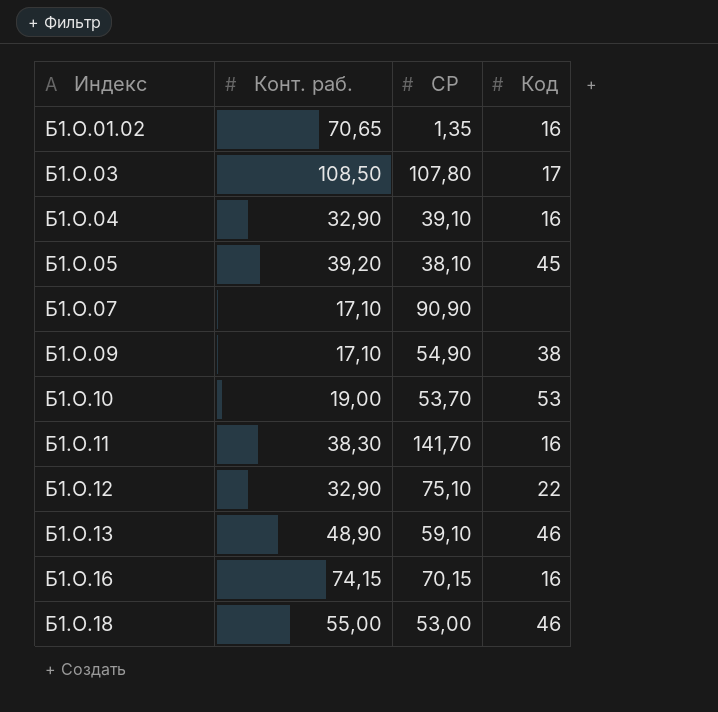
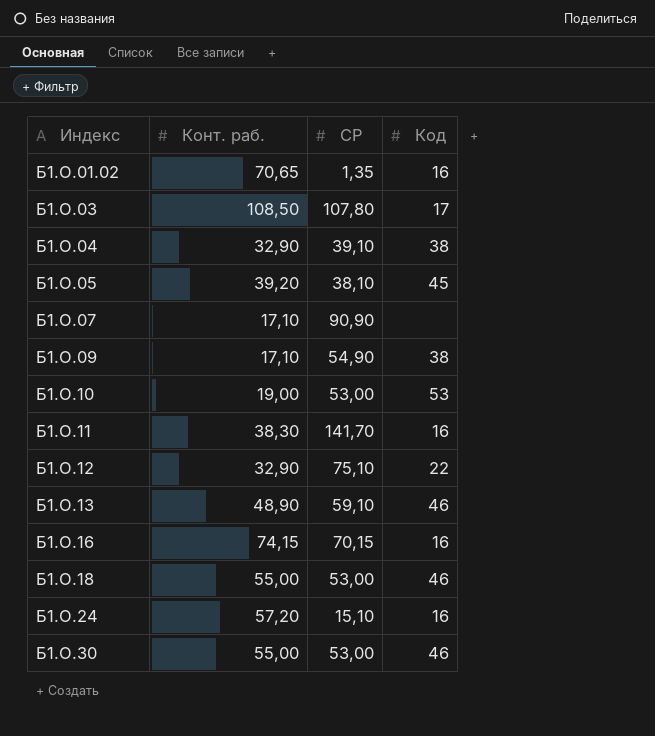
Б1.О.04 | Код: 16 -> 38
Б1.О.10 | СР: 53,70 -> 53,00
row Б1.О.24: none -> 57,20 | 15,10 | 16
row Б1.О.30: none -> 55,00 | 53,00 | 46

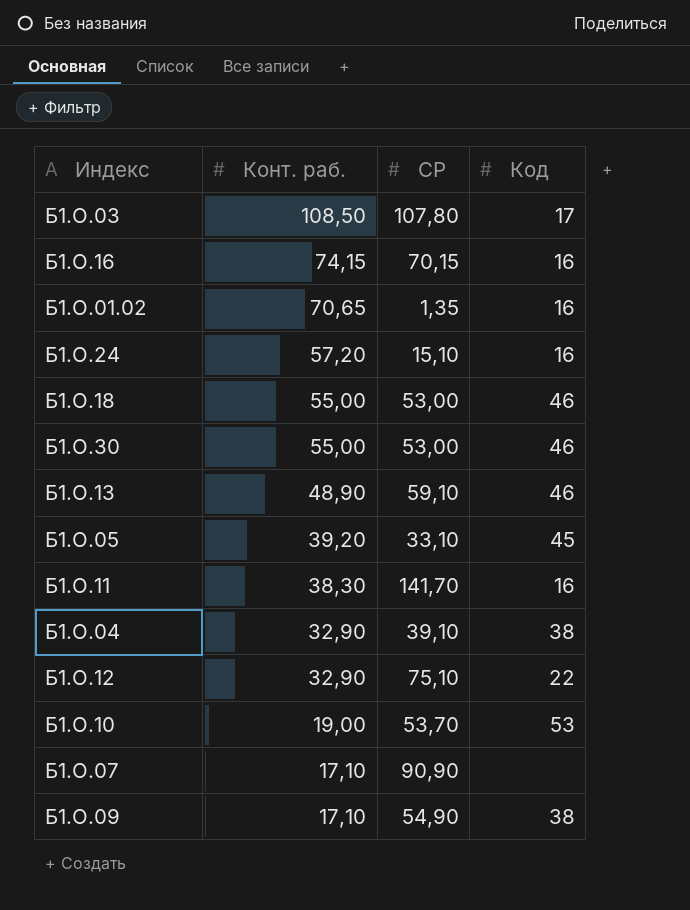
row order: Индекс ascending -> Конт. раб. descending
Б1.О.05 | СР: 38,10 -> 33,10
Б1.О.10 | СР: 53,00 -> 53,70

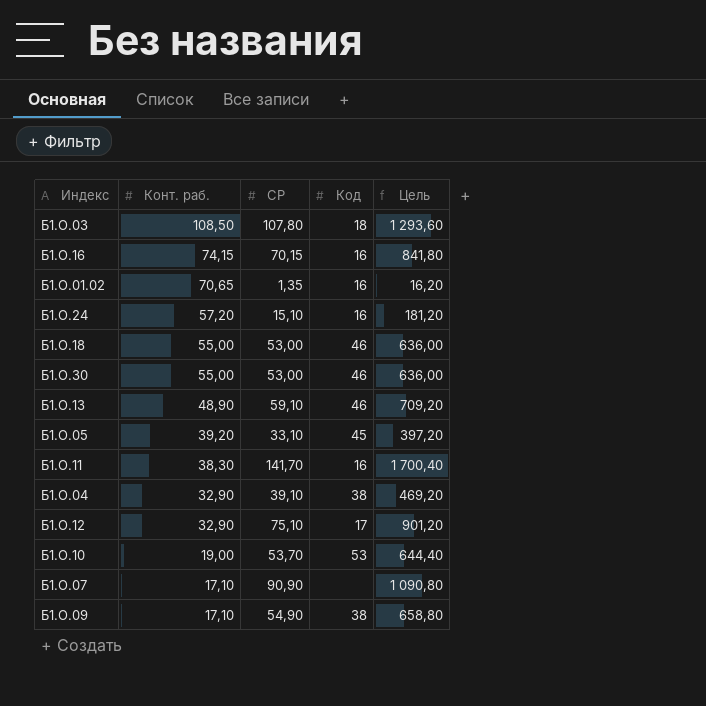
column Цель | formula: none -> [СР] * 12
Б1.О.03 | Код: 17 -> 18
Б1.О.12 | Код: 22 -> 17

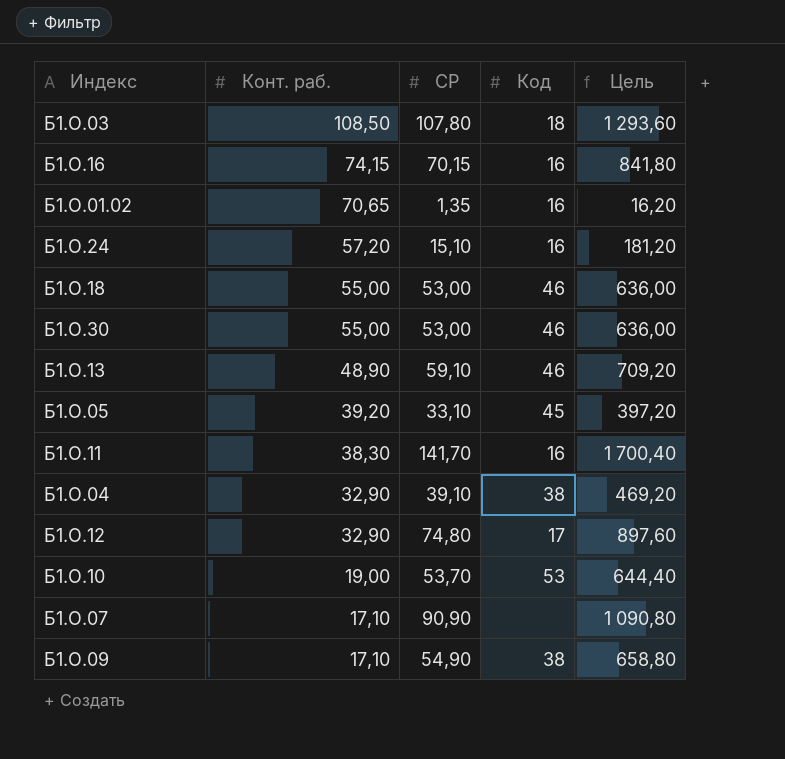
Б1.О.12 | СР: 75,10 -> 74,80
Б1.О.12 | Цель: 901,20 -> 897,60

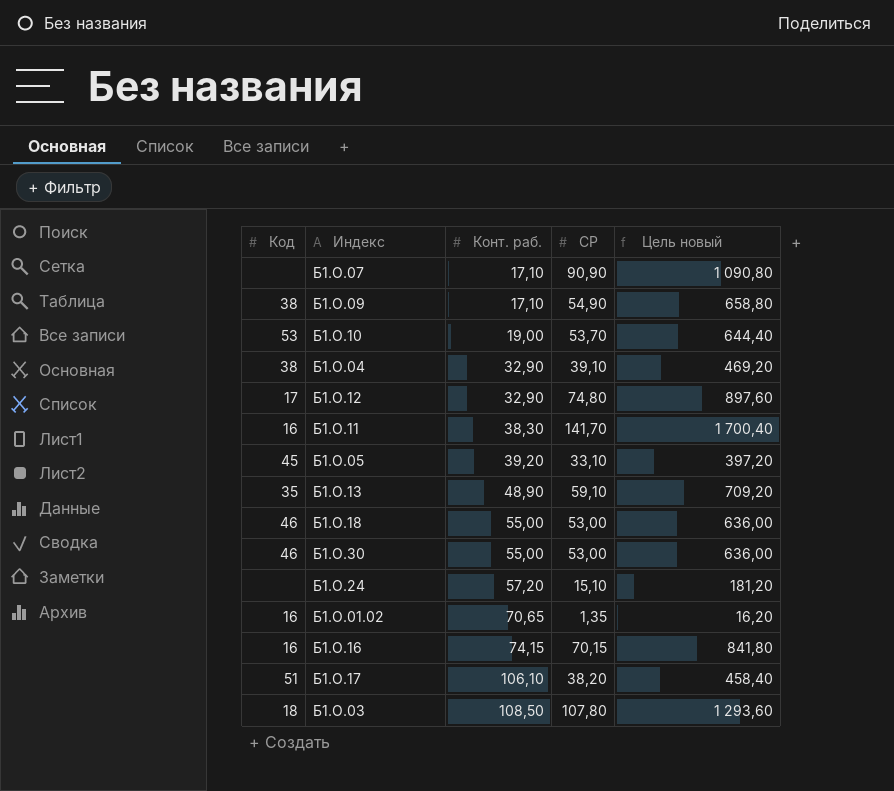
row order: Конт. раб. descending -> Конт. раб. ascending
column Код | position: 4 -> 1
column name: Цель -> Цель новый
Б1.О.13 | Код: 46 -> 35
Б1.О.24 | Код: 16 -> none
row Б1.О.17: none -> 51 | 106,10 | 38,20 | 458,40

